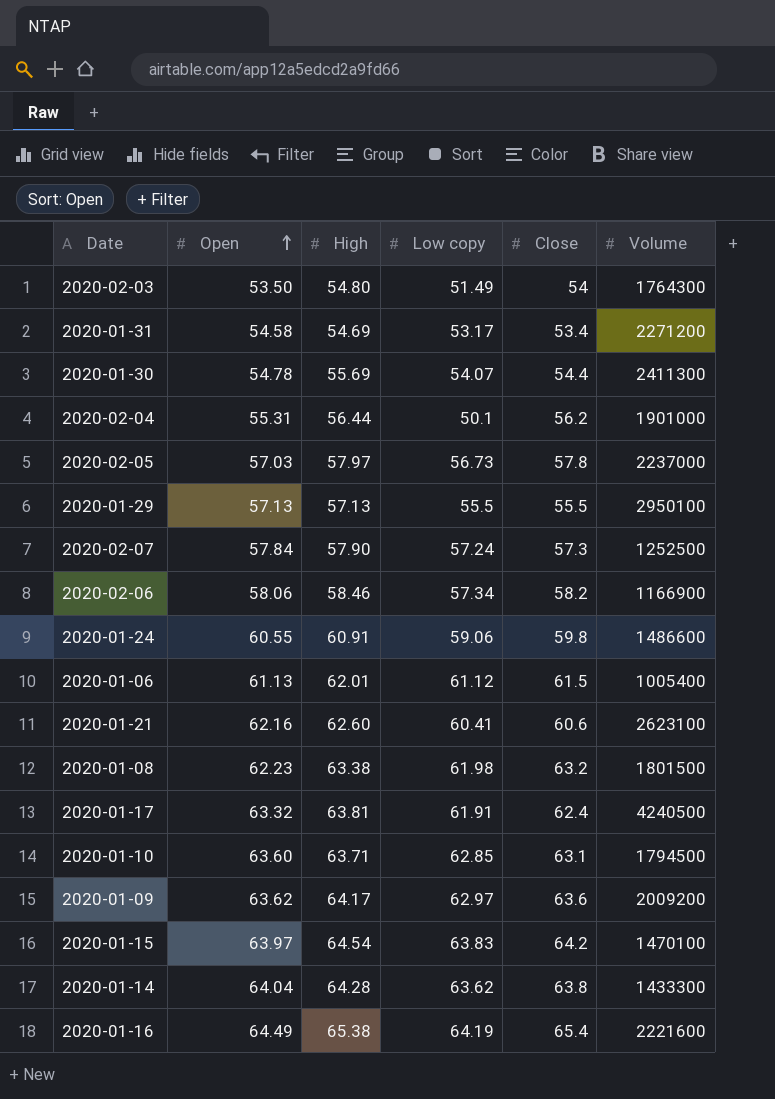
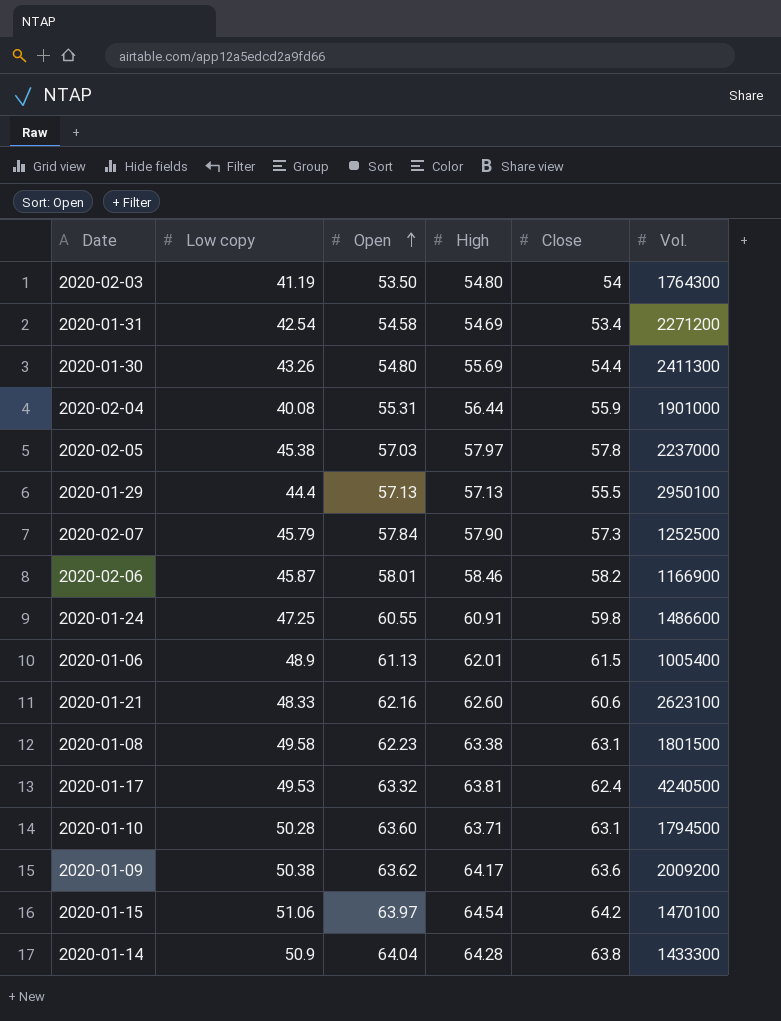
column Low copy | position: 4 -> 2
column name: Volume -> Vol.
row 2020-01-16: 64.49 | 65.38 | 64.19 | 65.4 | 2221600 -> none
2020-02-03 | Low copy: 51.49 -> 41.19
2020-01-31 | Low copy: 53.17 -> 42.54
2020-01-30 | Low copy: 54.07 -> 43.26
2020-01-30 | Open: 54.78 -> 54.80
2020-02-04 | Low copy: 50.1 -> 40.08
2020-02-04 | Close: 56.2 -> 55.9
2020-02-05 | Low copy: 56.73 -> 45.38
2020-01-29 | Low copy: 55.5 -> 44.4
2020-02-07 | Low copy: 57.24 -> 45.79
2020-02-06 | Low copy: 57.34 -> 45.87
2020-02-06 | Open: 58.06 -> 58.01
2020-01-24 | Low copy: 59.06 -> 47.25
2020-01-06 | Low copy: 61.12 -> 48.9
2020-01-21 | Low copy: 60.41 -> 48.33
2020-01-08 | Low copy: 61.98 -> 49.58
2020-01-08 | Close: 63.2 -> 63.1
2020-01-17 | Low copy: 61.91 -> 49.53
2020-01-10 | Low copy: 62.85 -> 50.28
2020-01-09 | Low copy: 62.97 -> 50.38
2020-01-15 | Low copy: 63.83 -> 51.06
2020-01-14 | Low copy: 63.62 -> 50.9

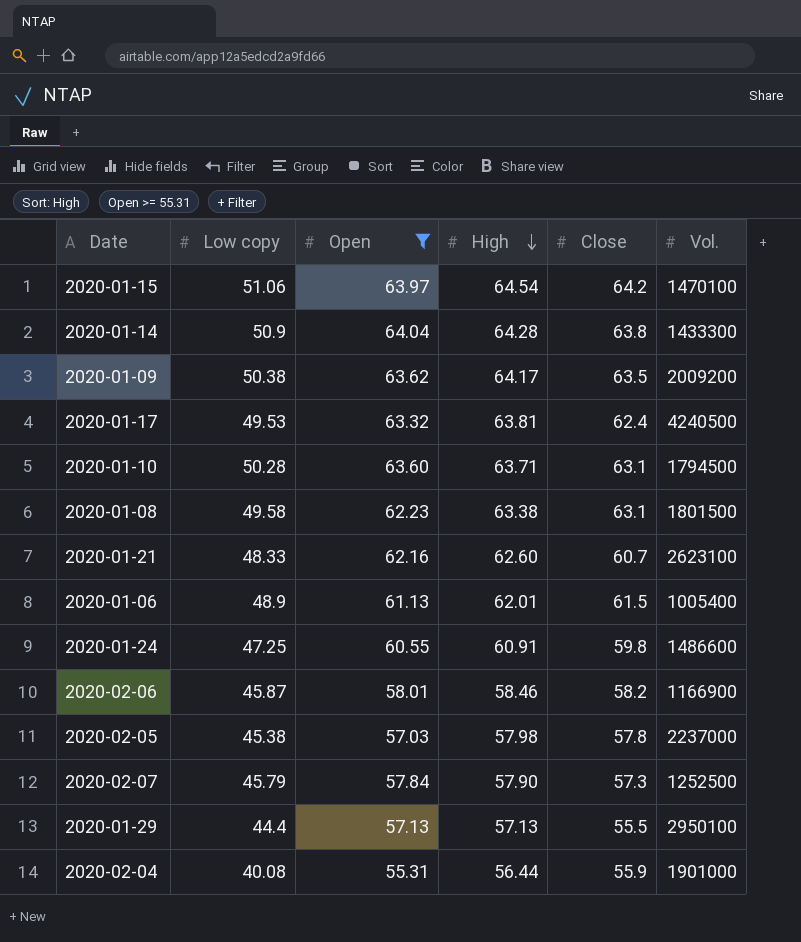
filter: none -> Open >= 55.31
row order: Open ascending -> High descending
2020-01-09 | Close: 63.6 -> 63.5
2020-01-21 | Close: 60.6 -> 60.7
2020-02-05 | High: 57.97 -> 57.98

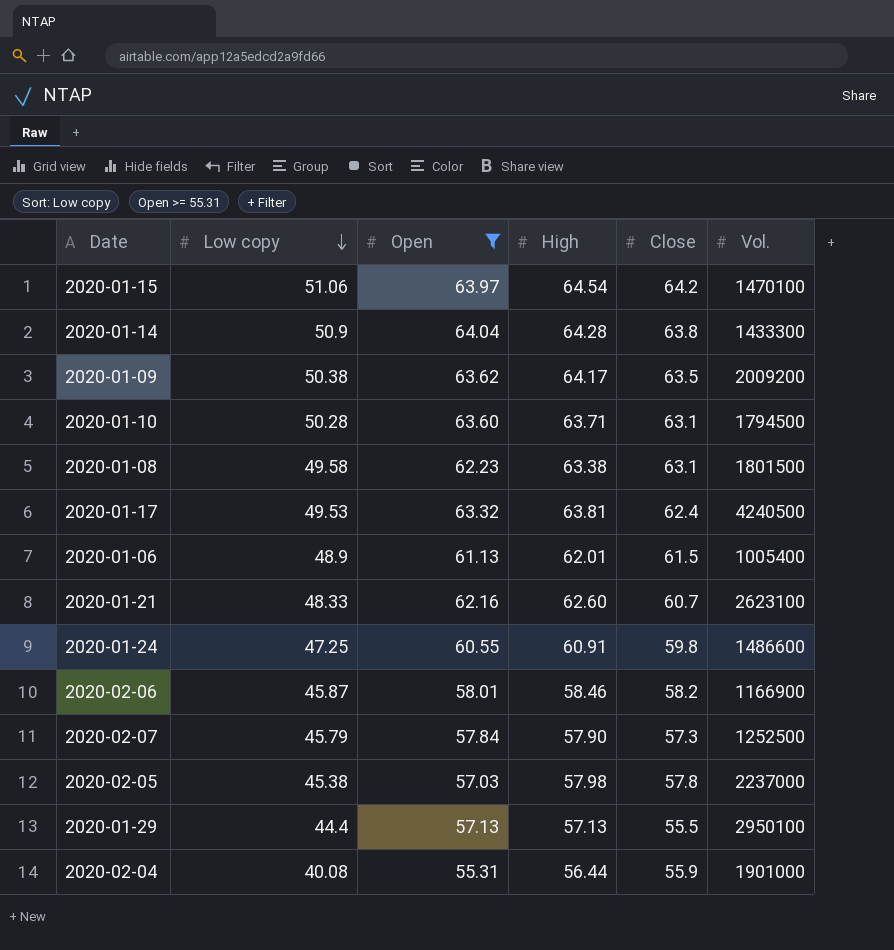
row order: High descending -> Low copy descending

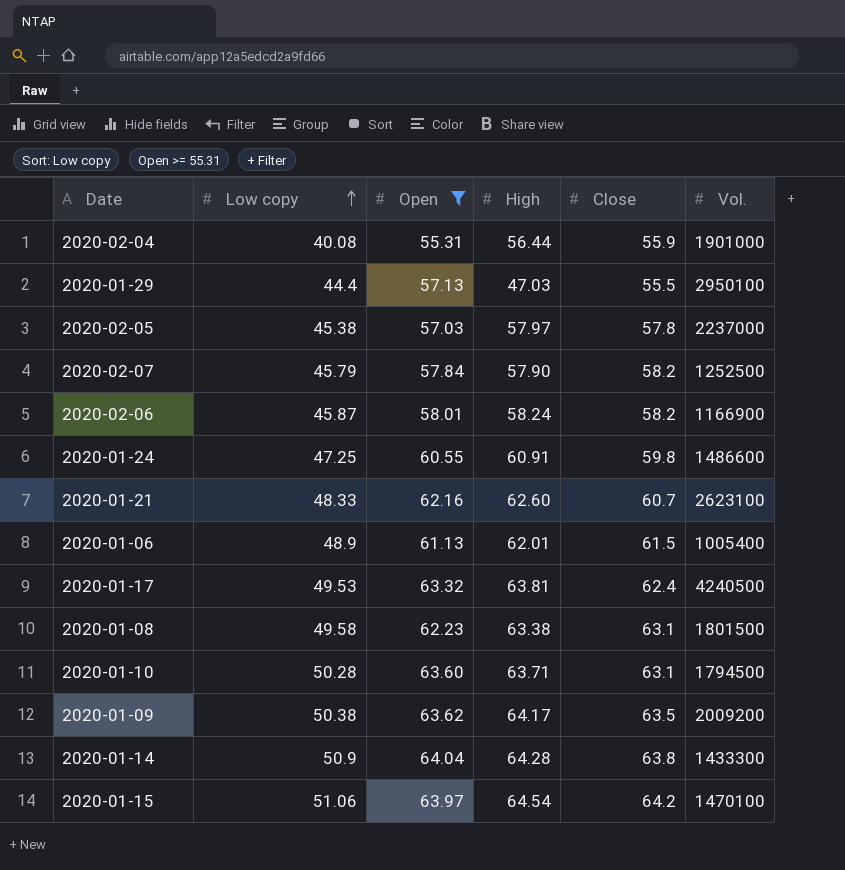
row order: Low copy descending -> Low copy ascending
2020-01-29 | High: 57.13 -> 47.03
2020-02-05 | High: 57.98 -> 57.97
2020-02-07 | Close: 57.3 -> 58.2
2020-02-06 | High: 58.46 -> 58.24

